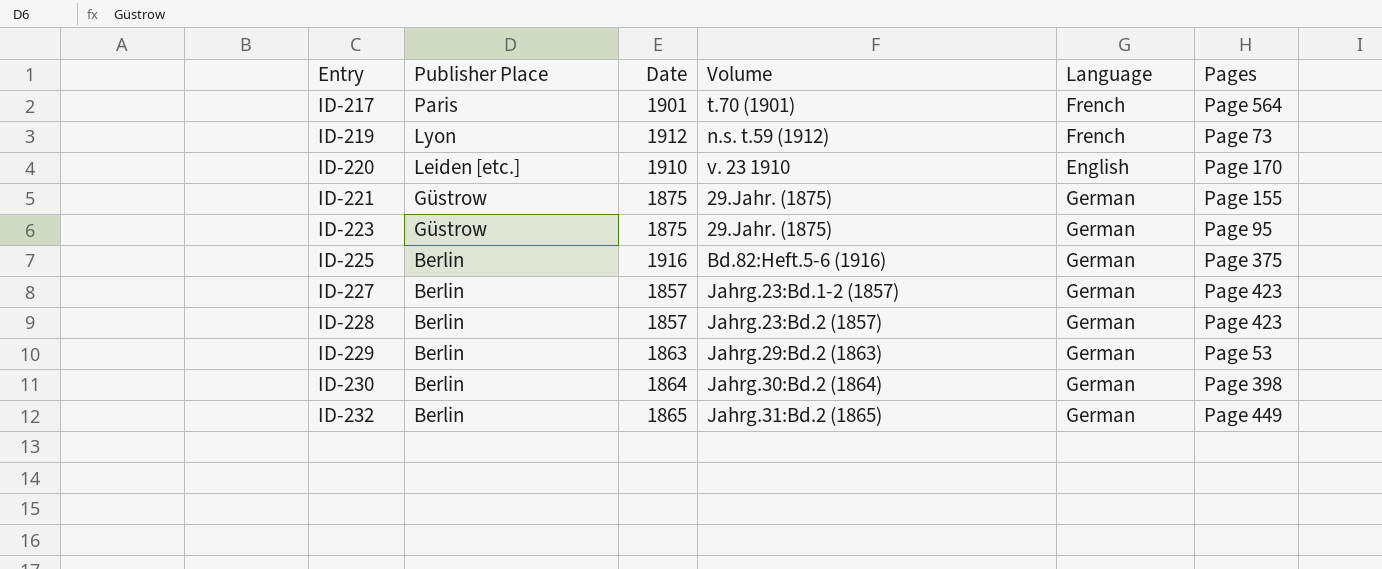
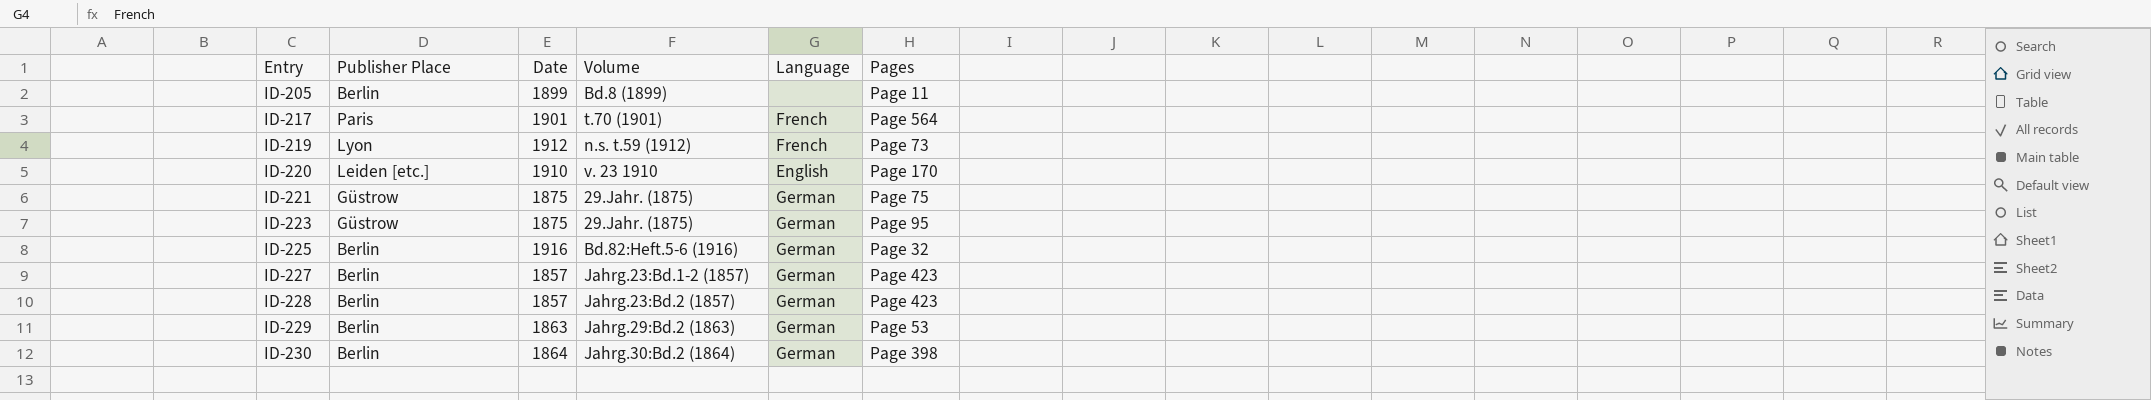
row ID-232: Berlin | 1865 | Jahrg.31:Bd.2 (1865) | German | Page 449 -> none
row ID-205: none -> Berlin | 1899 | Bd.8 (1899) | none | Page 11
ID-221 | Pages: Page 155 -> Page 75
ID-225 | Pages: Page 375 -> Page 32

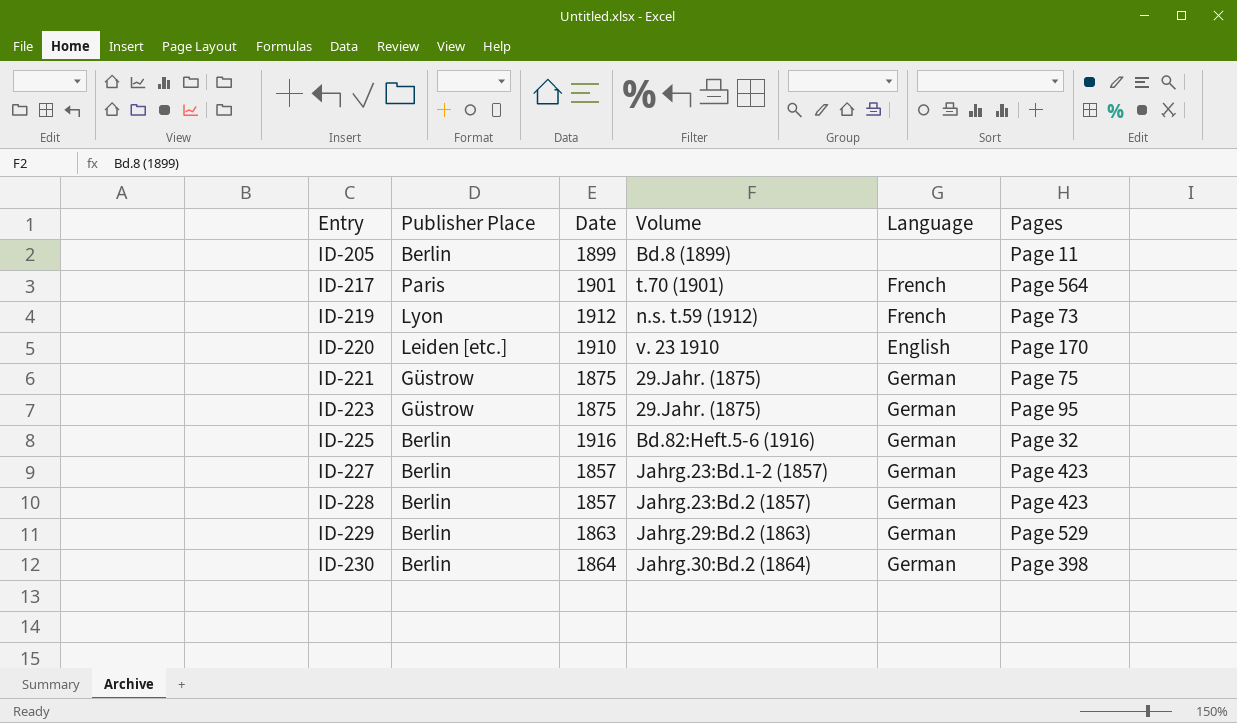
ID-229 | Pages: Page 53 -> Page 529

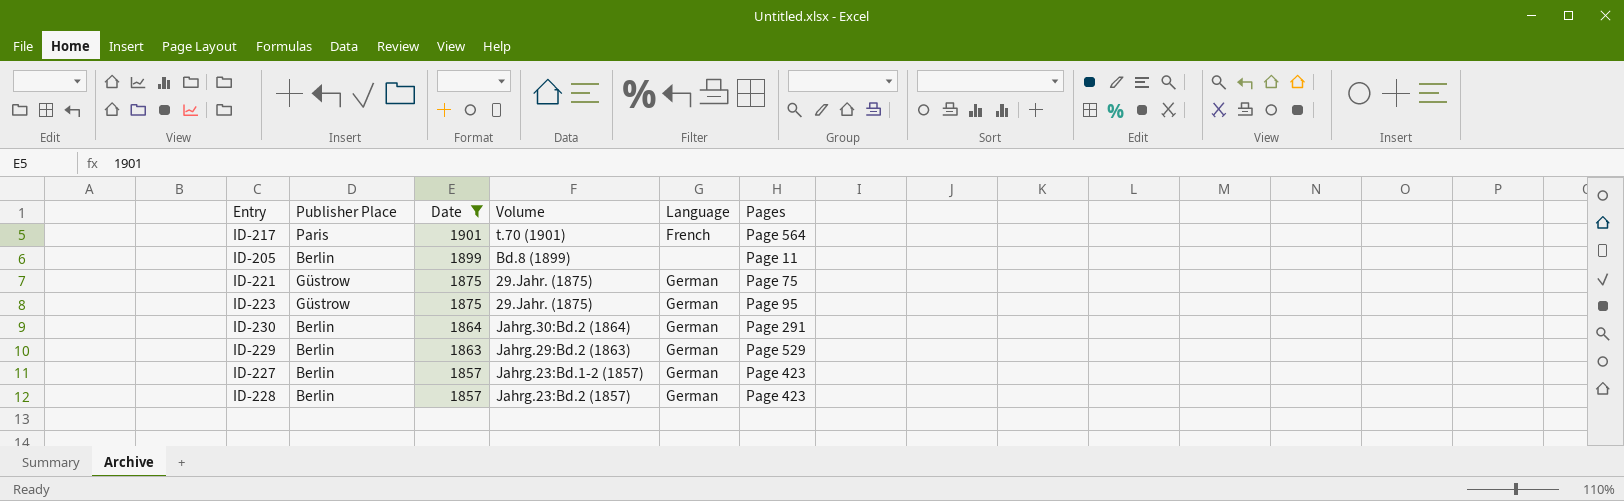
filter: none -> Date <= 1901
row order: Entry ascending -> Date descending
ID-230 | Pages: Page 398 -> Page 291

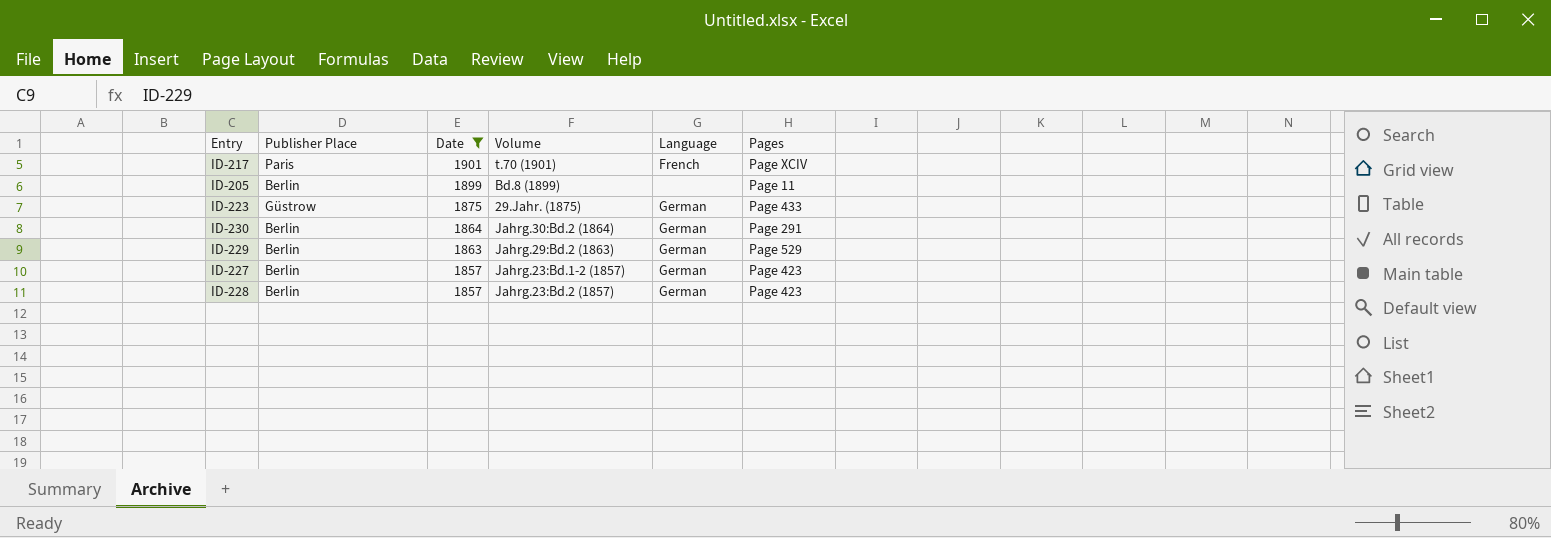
row ID-221: Güstrow | 1875 | 29.Jahr. (1875) | German | Page 75 -> none
ID-217 | Pages: Page 564 -> Page XCIV
ID-223 | Pages: Page 95 -> Page 433

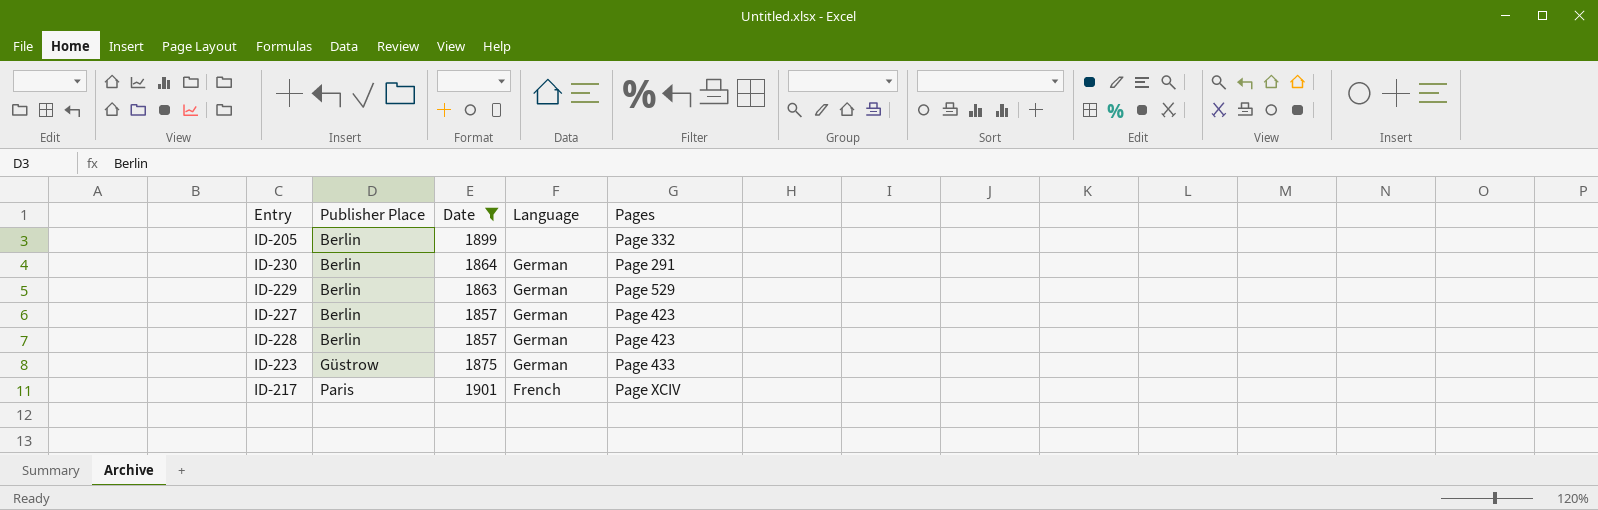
row order: Date descending -> Publisher Place ascending
column Volume | position: 4 -> none
ID-205 | Pages: Page 11 -> Page 332

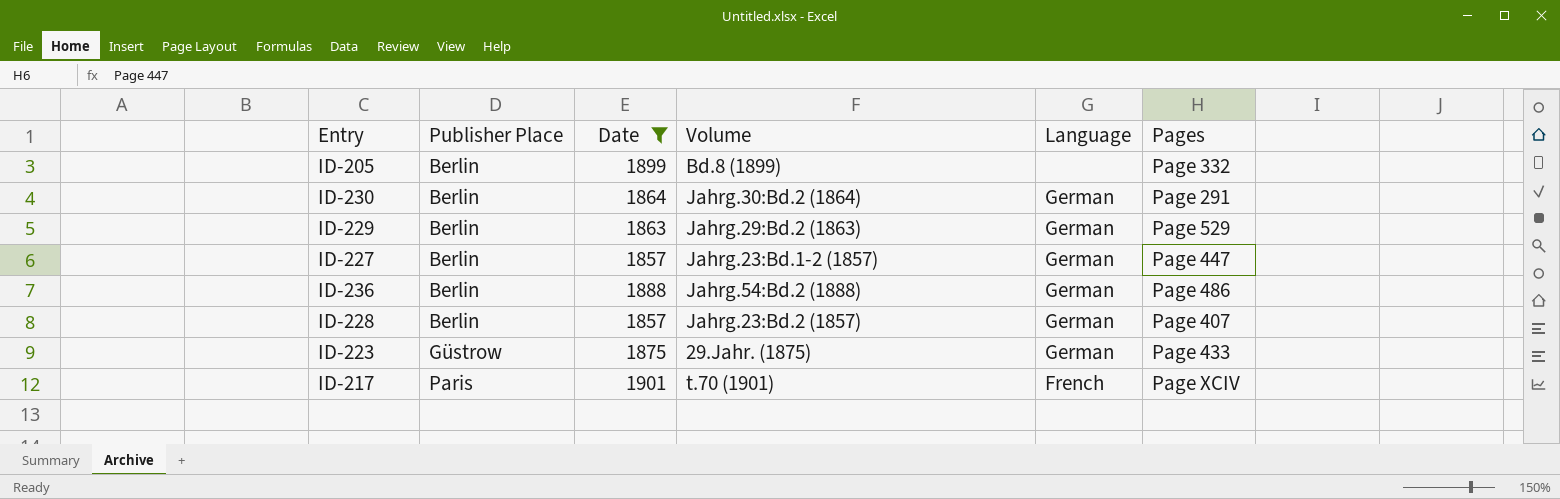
column Volume | position: none -> 4
ID-227 | Pages: Page 423 -> Page 447
row ID-236: none -> Berlin | 1888 | Jahrg.54:Bd.2 (1888) | German | Page 486
ID-228 | Pages: Page 423 -> Page 407

